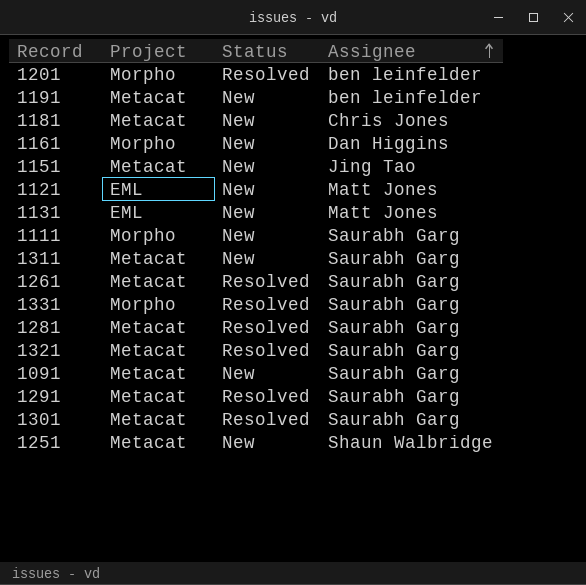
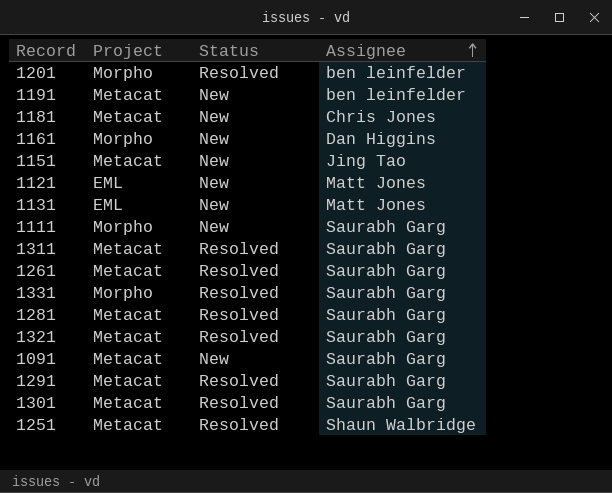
1311 | Status: New -> Resolved
1251 | Status: New -> Resolved

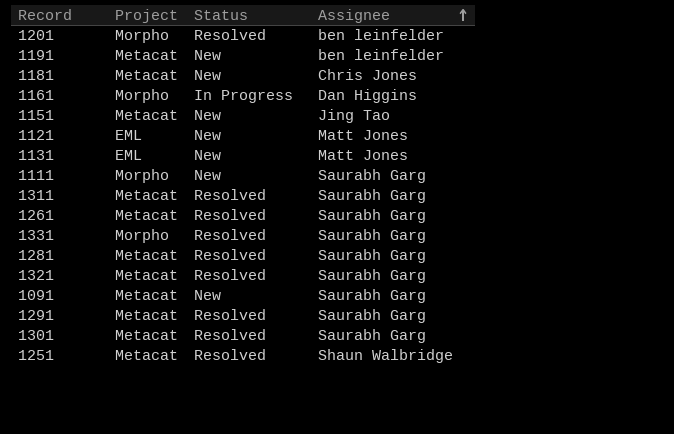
1161 | Status: New -> In Progress

